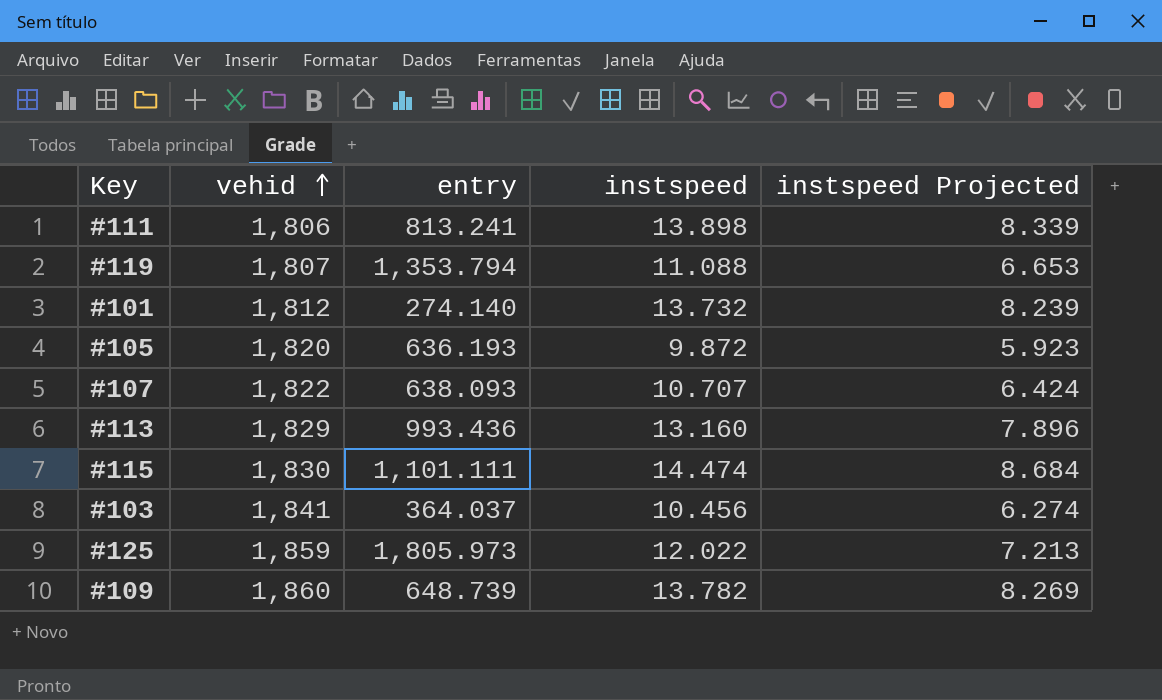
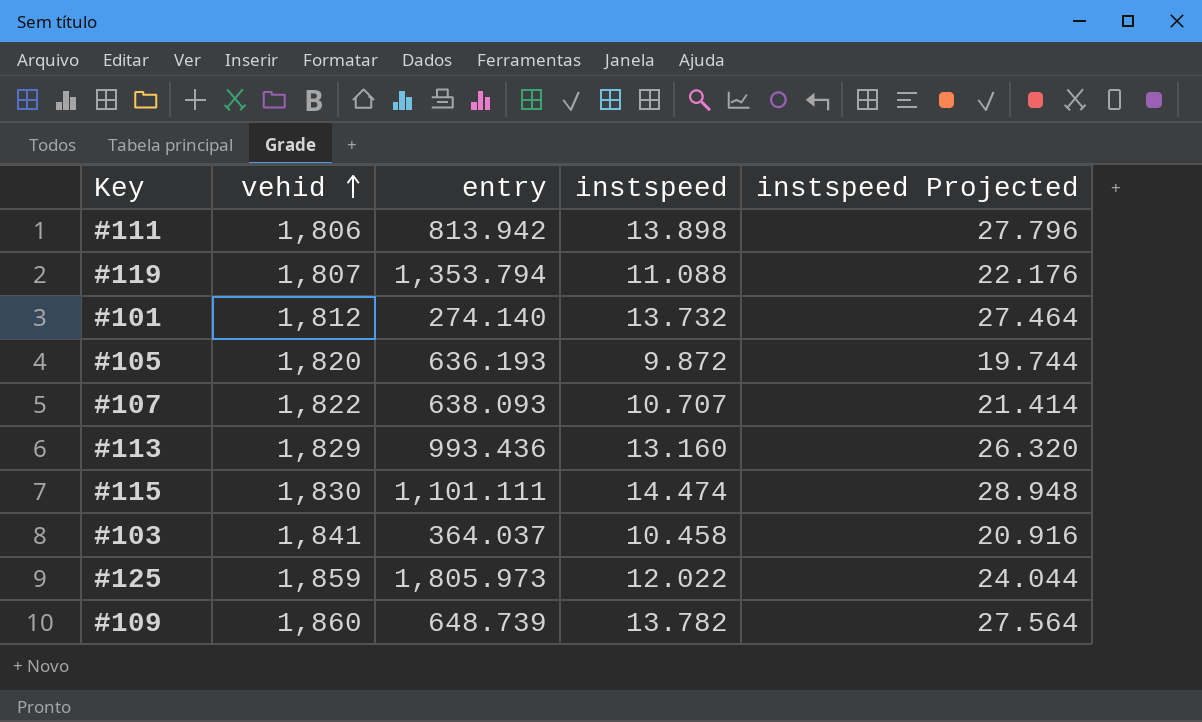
column instspeed Projected | formula: [instspeed] * 0.6 -> [instspeed] * 2
#111 | entry: 813.241 -> 813.942
#103 | instspeed: 10.456 -> 10.458

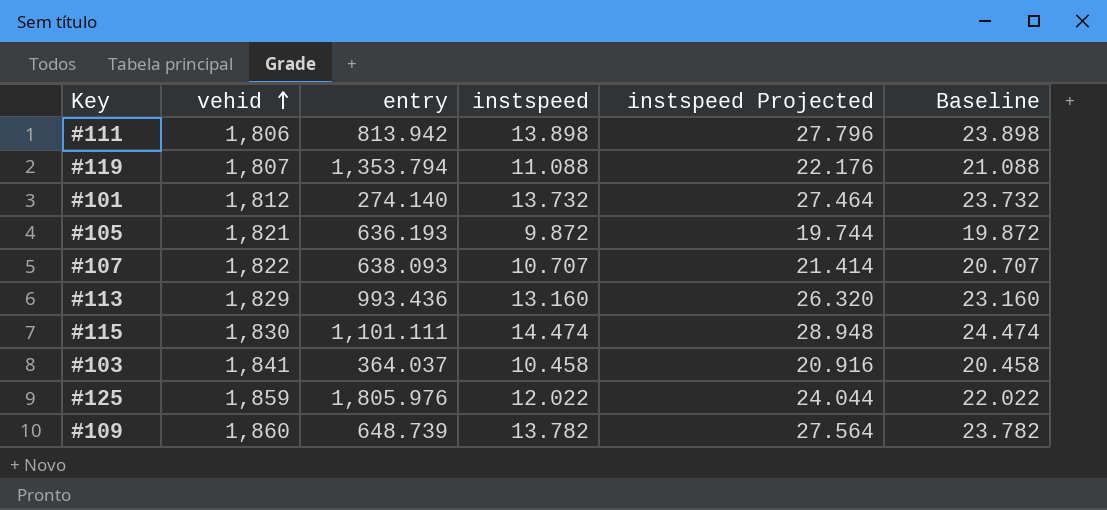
column Baseline | formula: none -> [instspeed] + 10
#105 | vehid: 1,820 -> 1,821
#125 | entry: 1,805.973 -> 1,805.976

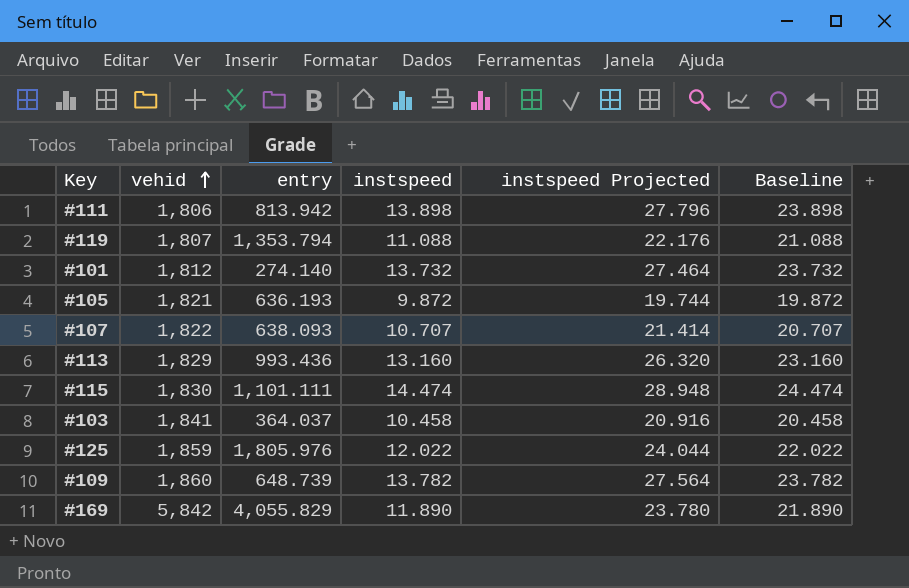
row #169: none -> 5,842 | 4,055.829 | 11.890 | 23.780 | 21.890

